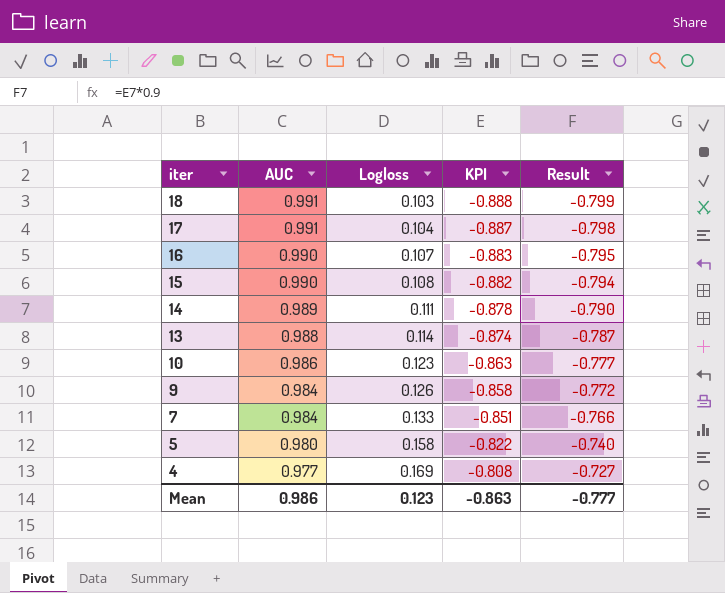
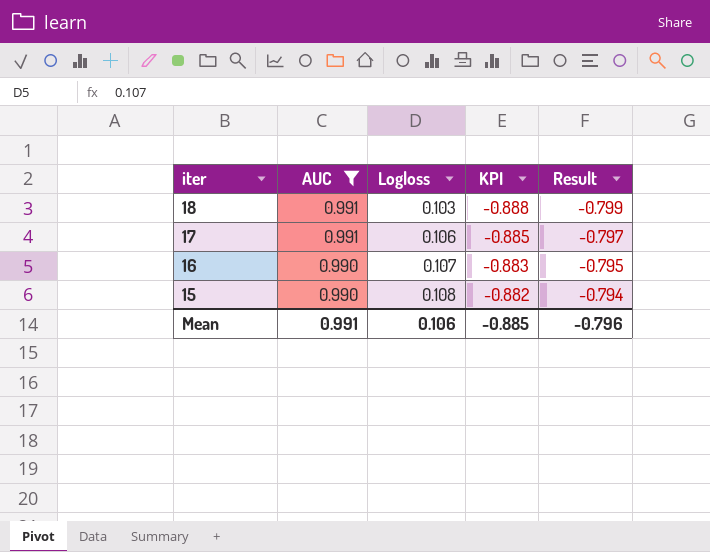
filter: none -> AUC >= 0.990
17 | Logloss: 0.104 -> 0.106
17 | KPI: -0.887 -> -0.885
17 | Result: -0.798 -> -0.797
Mean | AUC: 0.986 -> 0.991
Mean | Logloss: 0.123 -> 0.106
Mean | KPI: -0.863 -> -0.885
Mean | Result: -0.777 -> -0.796

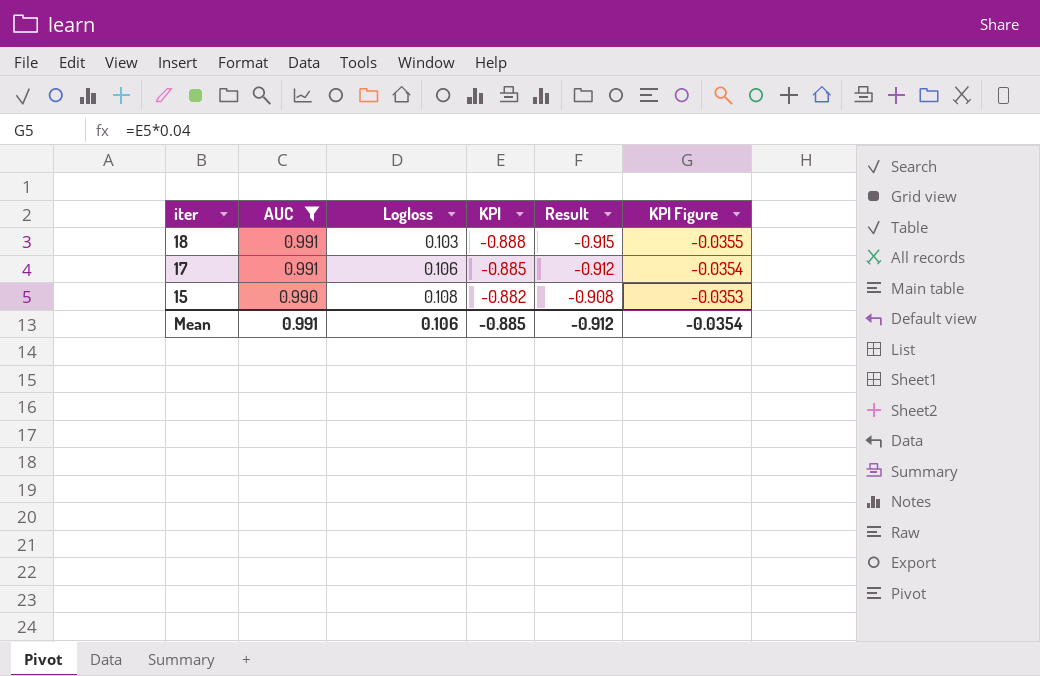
column Result | formula: [KPI] * 0.9 -> [KPI] * 1.03
column KPI Figure | formula: none -> [KPI] * 0.04
row 16: 0.990 | 0.107 | -0.883 | -0.795 -> none
Mean | Result: -0.796 -> -0.912

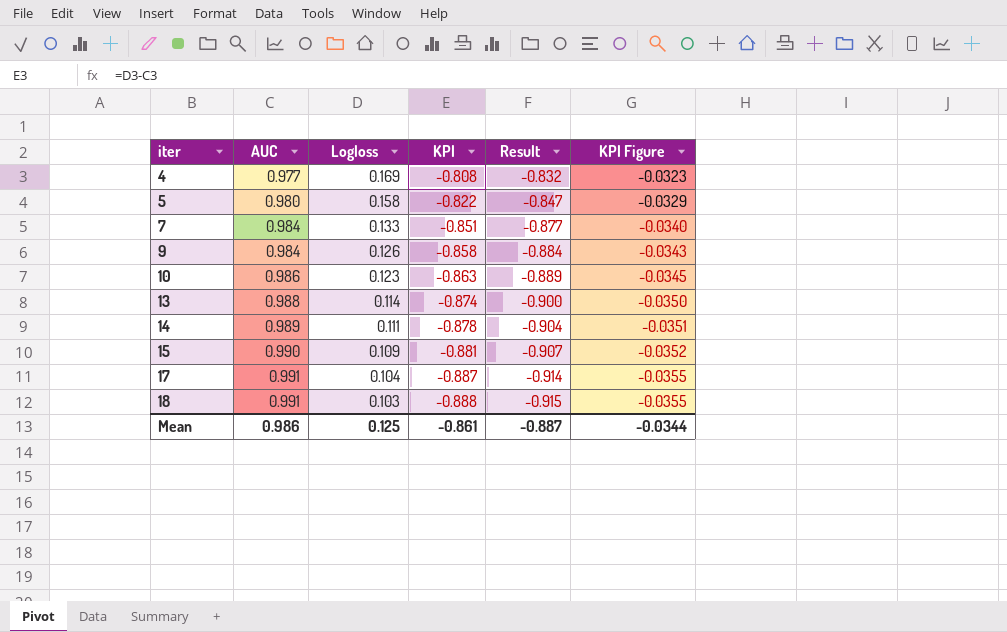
filter: AUC >= 0.990 -> none
row order: iter descending -> iter ascending
15 | Logloss: 0.108 -> 0.109
15 | KPI: -0.882 -> -0.881
15 | Result: -0.908 -> -0.907
15 | KPI Figure: -0.0353 -> -0.0352
17 | Logloss: 0.106 -> 0.104
17 | KPI: -0.885 -> -0.887
17 | Result: -0.912 -> -0.914
17 | KPI Figure: -0.0354 -> -0.0355
Mean | AUC: 0.991 -> 0.986
Mean | Logloss: 0.106 -> 0.125
Mean | KPI: -0.885 -> -0.861
Mean | Result: -0.912 -> -0.887
Mean | KPI Figure: -0.0354 -> -0.0344

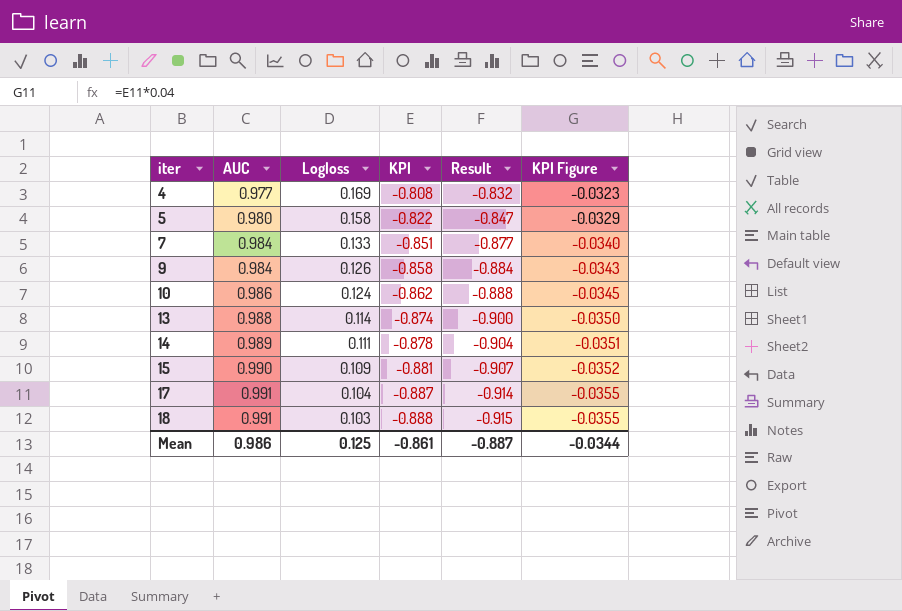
10 | Logloss: 0.123 -> 0.124
10 | KPI: -0.863 -> -0.862
10 | Result: -0.889 -> -0.888

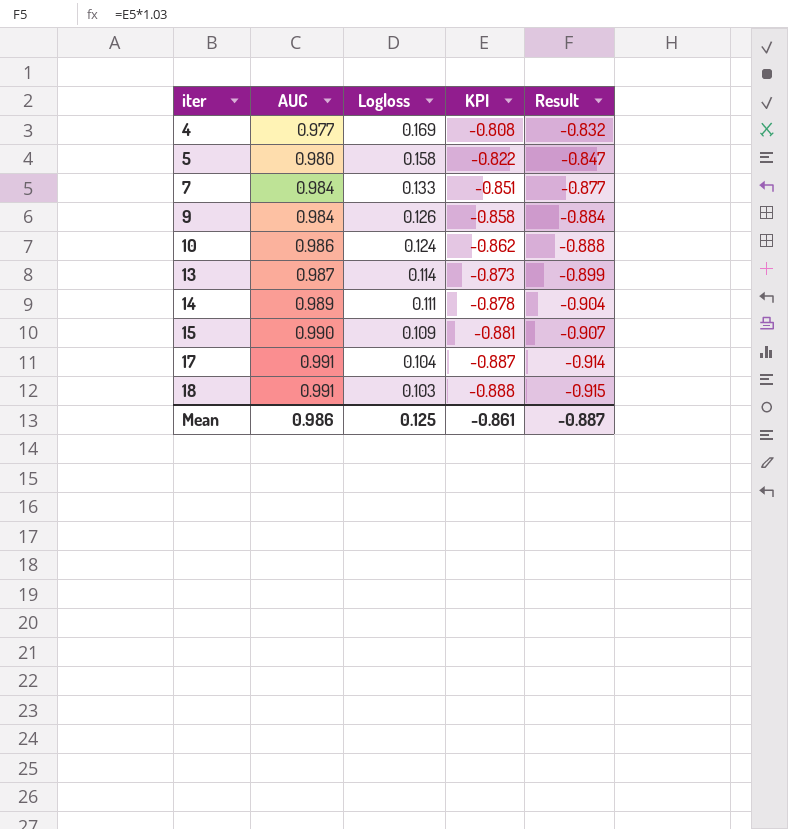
column KPI Figure | formula: [KPI] * 0.04 -> none
13 | AUC: 0.988 -> 0.987
13 | KPI: -0.874 -> -0.873
13 | Result: -0.900 -> -0.899

